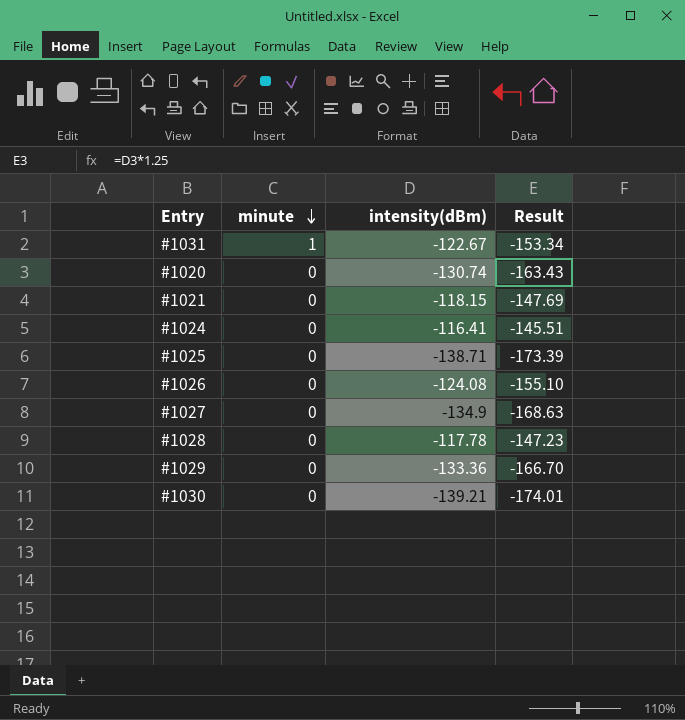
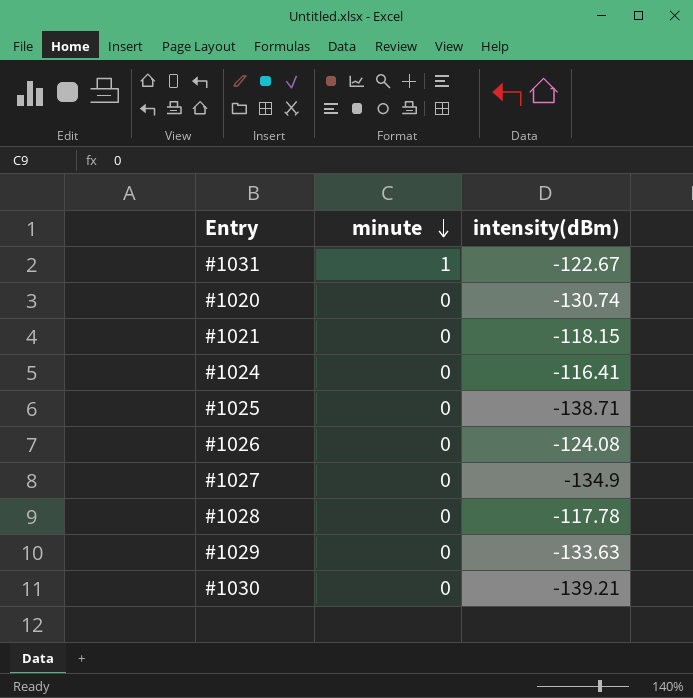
column Result | formula: [intensity(dBm)] * 1.25 -> none
#1029 | intensity(dBm): -133.36 -> -133.63

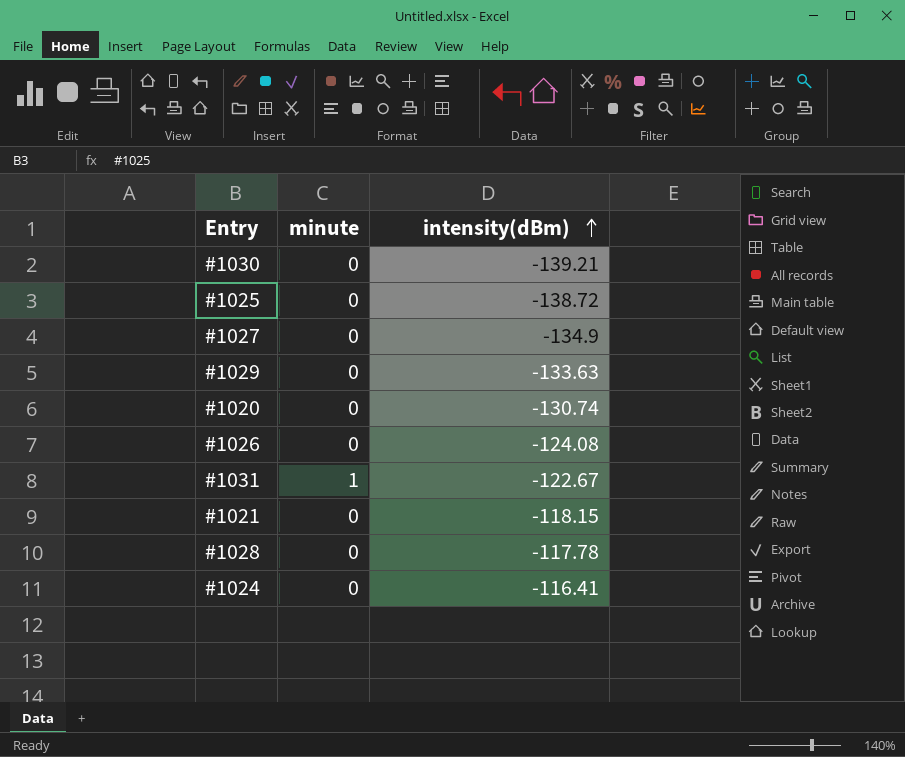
row order: minute descending -> intensity(dBm) ascending
#1025 | intensity(dBm): -138.71 -> -138.72

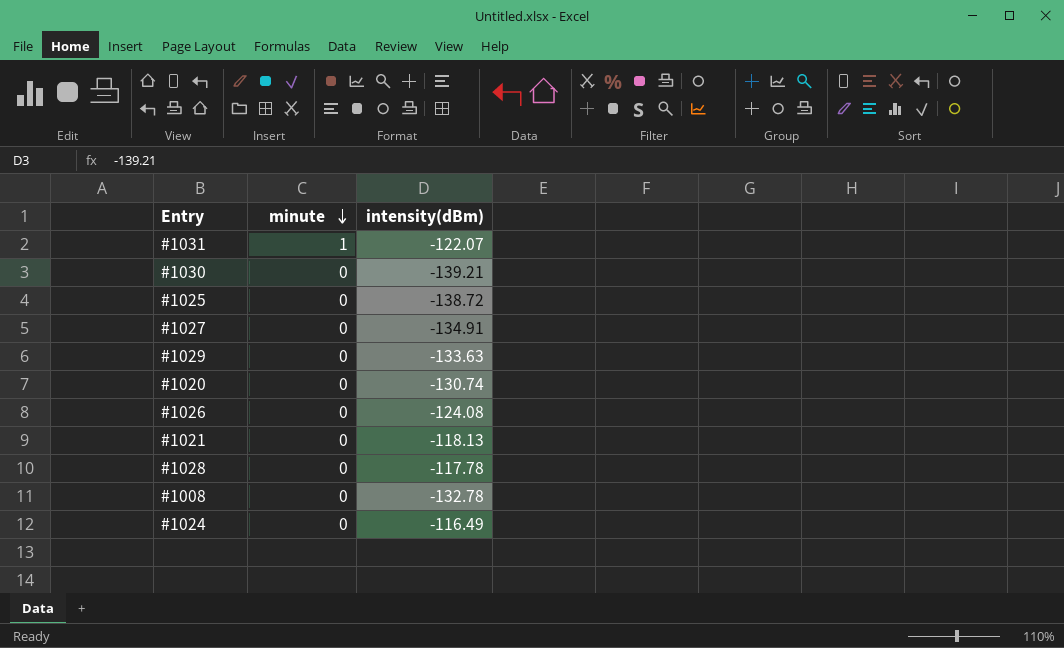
row order: intensity(dBm) ascending -> minute descending
#1031 | intensity(dBm): -122.67 -> -122.07
#1027 | intensity(dBm): -134.9 -> -134.91
#1021 | intensity(dBm): -118.15 -> -118.13
row #1008: none -> 0 | -132.78
#1024 | intensity(dBm): -116.41 -> -116.49

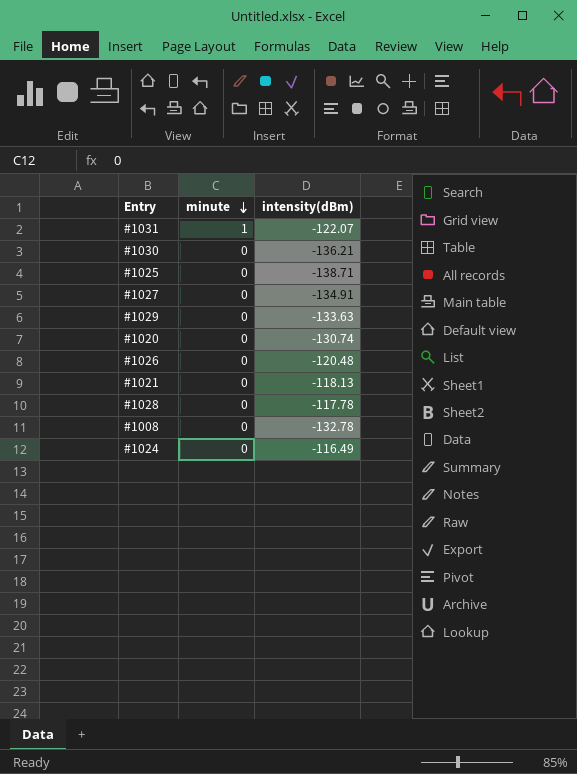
#1030 | intensity(dBm): -139.21 -> -136.21
#1025 | intensity(dBm): -138.72 -> -138.71
#1026 | intensity(dBm): -124.08 -> -120.48

